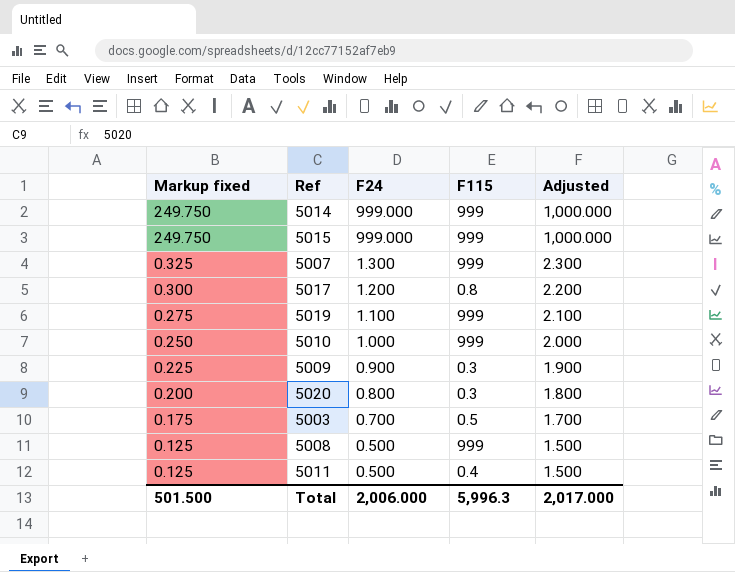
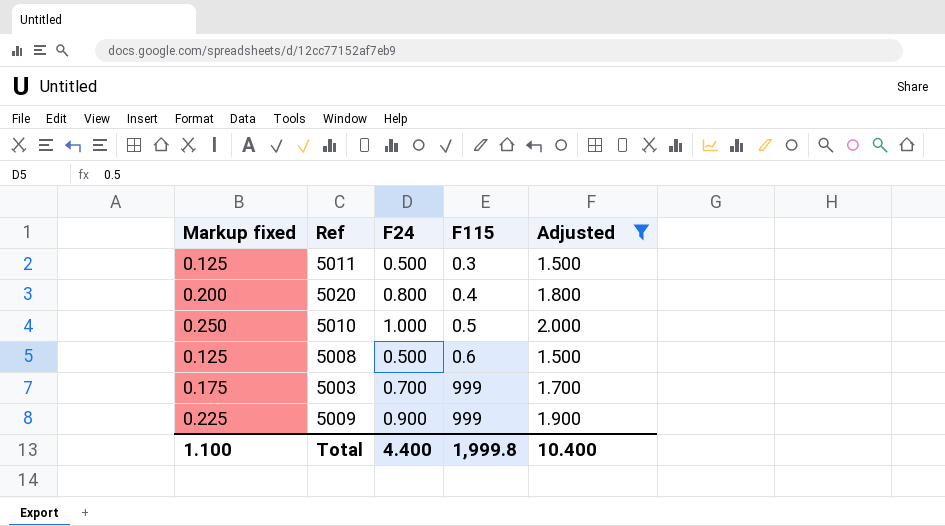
filter: none -> Adjusted <= 2.000
row order: Markup fixed descending -> F115 ascending
5011 | F115: 0.4 -> 0.3
5020 | F115: 0.3 -> 0.4
5010 | F115: 999 -> 0.5
5008 | F115: 999 -> 0.6
5003 | F115: 0.5 -> 999
5009 | F115: 0.3 -> 999
Total | Markup fixed: 501.500 -> 1.100
Total | F24: 2,006.000 -> 4.400
Total | F115: 5,996.3 -> 1,999.8
Total | Adjusted: 2,017.000 -> 10.400

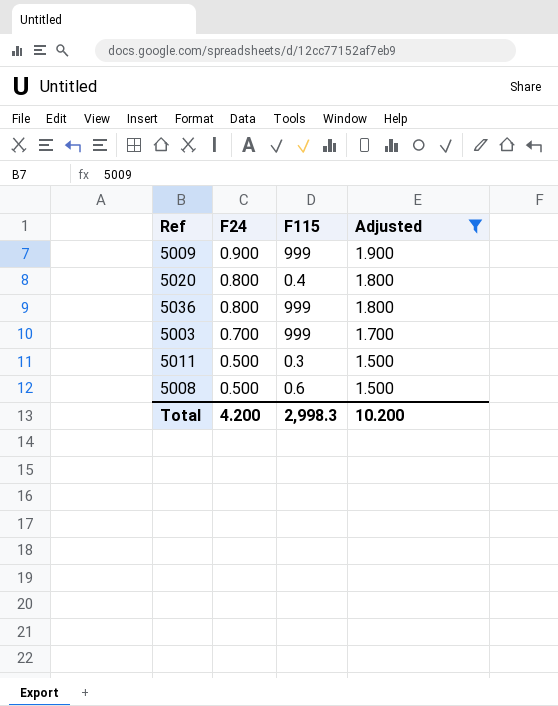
row order: F115 ascending -> F24 descending
column Markup fixed | formula: [F24] * 0.25 -> none
row 5010: 0.250 | 1.000 | 0.5 | 2.000 -> none
row 5036: none -> 0.800 | 999 | 1.800
Total | F24: 4.400 -> 4.200
Total | F115: 1,999.8 -> 2,998.3
Total | Adjusted: 10.400 -> 10.200

